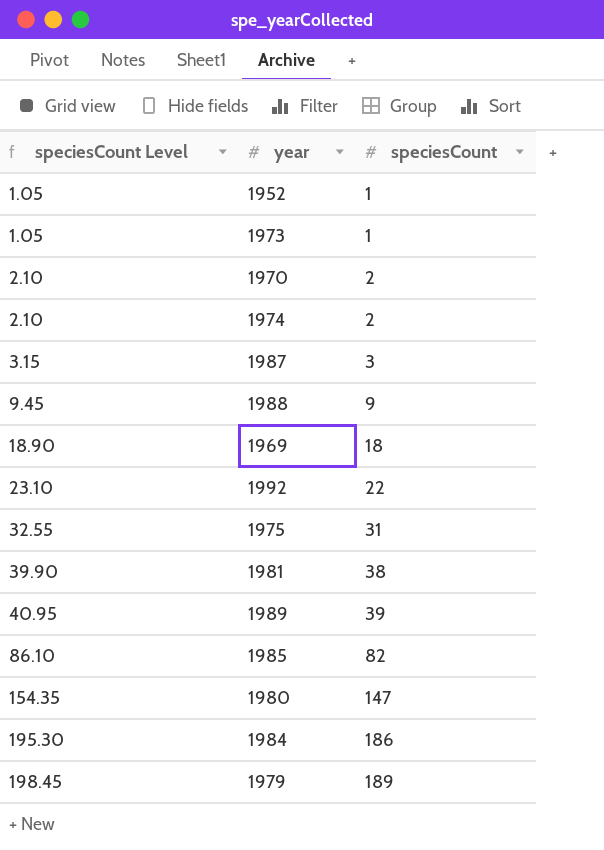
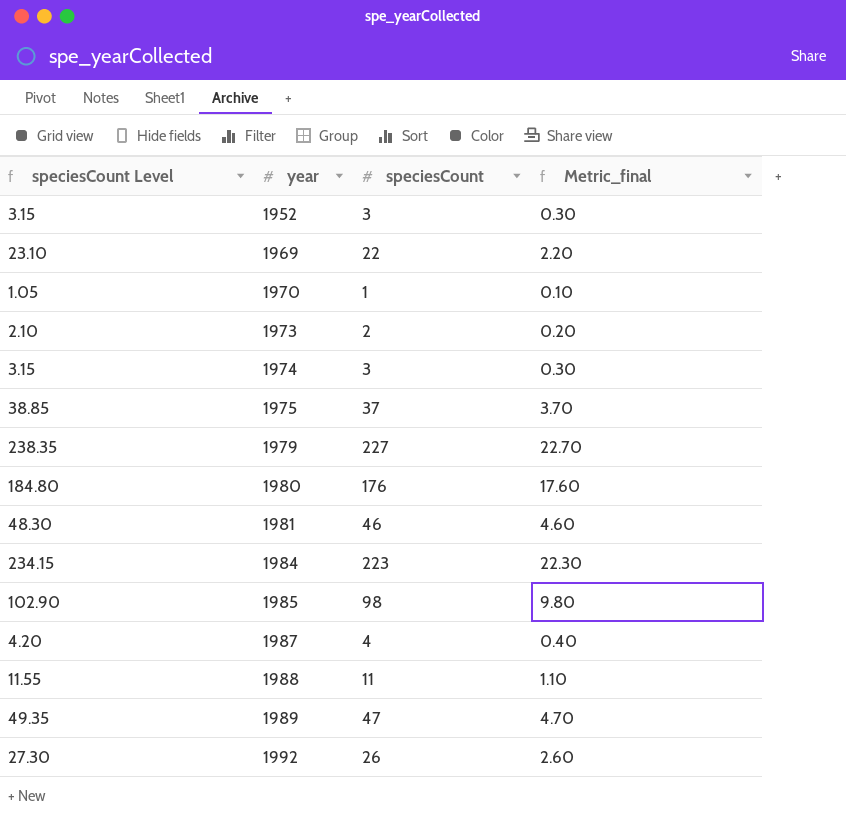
row order: speciesCount Level ascending -> year ascending
column Metric_final | formula: none -> [speciesCount] * 0.1
1952 | speciesCount Level: 1.05 -> 3.15
1952 | speciesCount: 1 -> 3
1969 | speciesCount Level: 18.90 -> 23.10
1969 | speciesCount: 18 -> 22
1970 | speciesCount Level: 2.10 -> 1.05
1970 | speciesCount: 2 -> 1
1973 | speciesCount Level: 1.05 -> 2.10
1973 | speciesCount: 1 -> 2
1974 | speciesCount Level: 2.10 -> 3.15
1974 | speciesCount: 2 -> 3
1975 | speciesCount Level: 32.55 -> 38.85
1975 | speciesCount: 31 -> 37
1979 | speciesCount Level: 198.45 -> 238.35
1979 | speciesCount: 189 -> 227
1980 | speciesCount Level: 154.35 -> 184.80
1980 | speciesCount: 147 -> 176
1981 | speciesCount Level: 39.90 -> 48.30
1981 | speciesCount: 38 -> 46
1984 | speciesCount Level: 195.30 -> 234.15
1984 | speciesCount: 186 -> 223
1985 | speciesCount Level: 86.10 -> 102.90
1985 | speciesCount: 82 -> 98
1987 | speciesCount Level: 3.15 -> 4.20
1987 | speciesCount: 3 -> 4
1988 | speciesCount Level: 9.45 -> 11.55
1988 | speciesCount: 9 -> 11
1989 | speciesCount Level: 40.95 -> 49.35
1989 | speciesCount: 39 -> 47
1992 | speciesCount Level: 23.10 -> 27.30
1992 | speciesCount: 22 -> 26

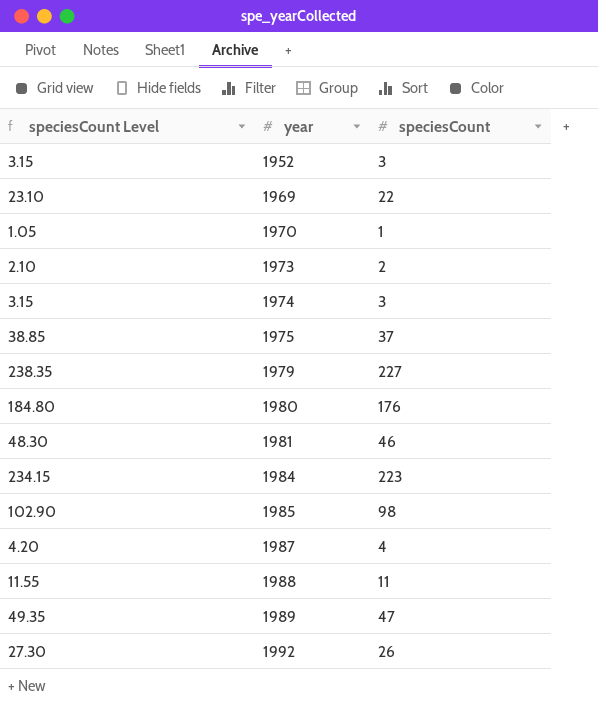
column Metric_final | formula: [speciesCount] * 0.1 -> none

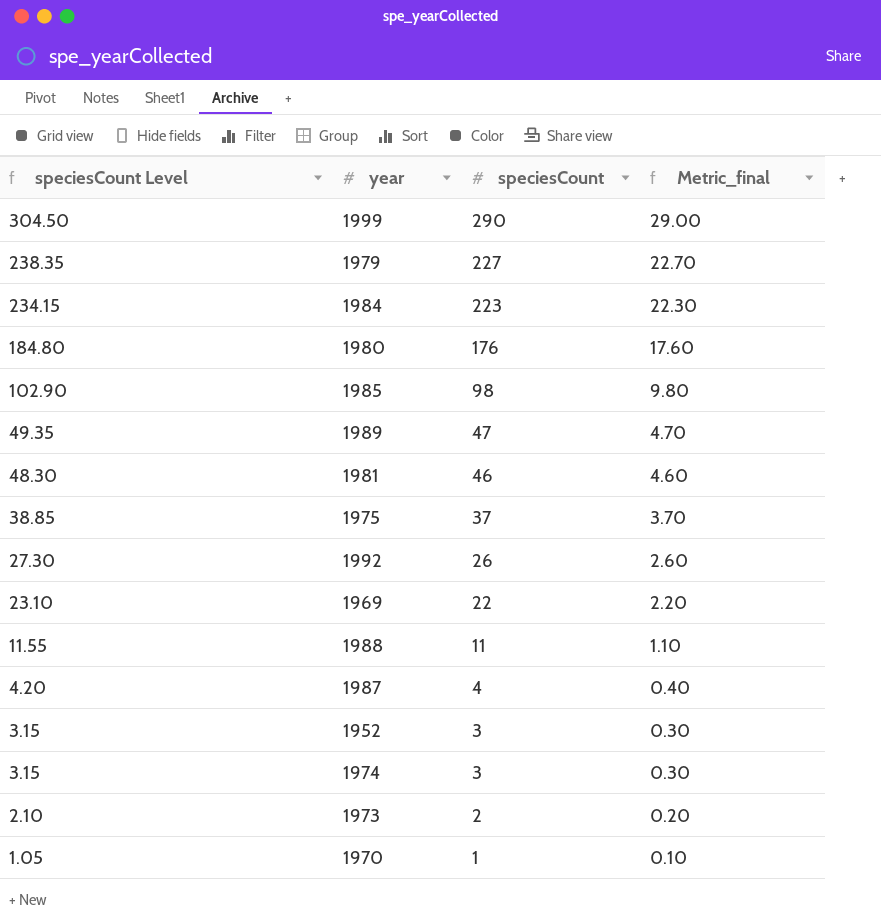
row order: year ascending -> speciesCount Level descending
column Metric_final | formula: none -> [speciesCount] * 0.1
row 1999: none -> 304.50 | 290 | 29.00

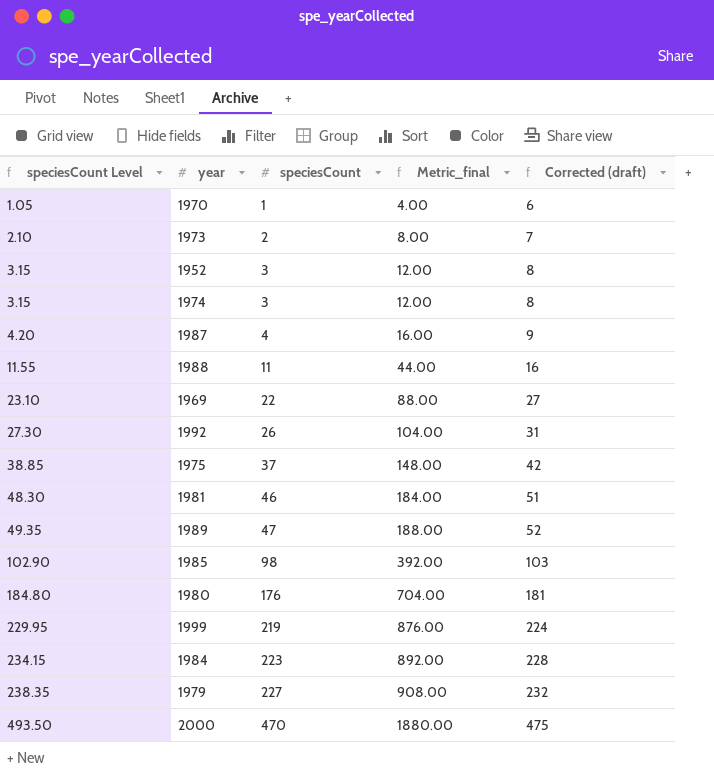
row order: speciesCount Level descending -> speciesCount Level ascending
column Metric_final | formula: [speciesCount] * 0.1 -> [speciesCount] * 4
column Corrected (draft) | formula: none -> [speciesCount] + 5
1999 | speciesCount Level: 304.50 -> 229.95
1999 | speciesCount: 290 -> 219
row 2000: none -> 493.50 | 470 | 1880.00 | 475

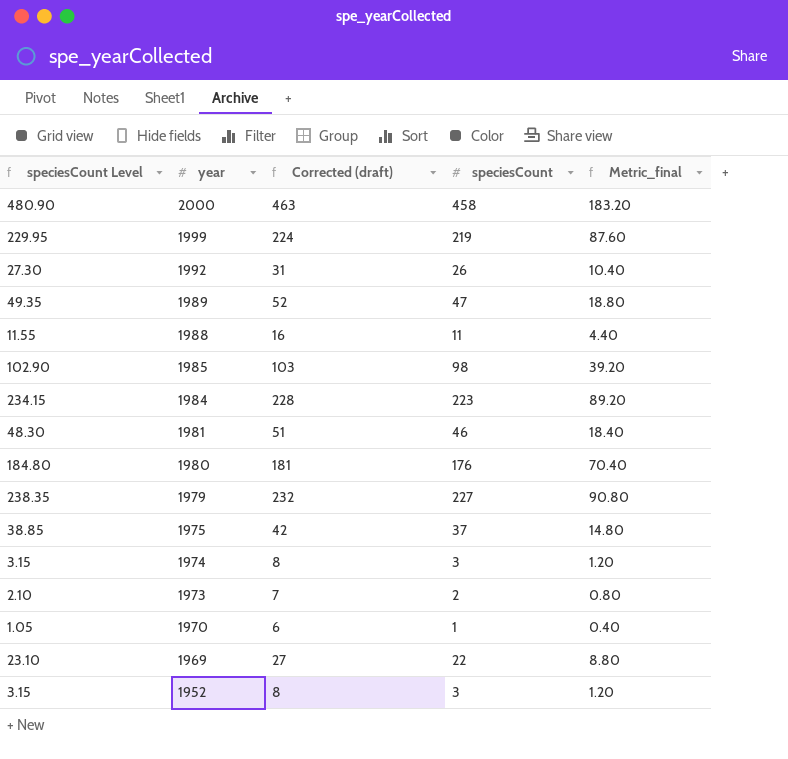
row order: speciesCount Level ascending -> year descending
column Corrected (draft) | position: 5 -> 3
column Metric_final | formula: [speciesCount] * 4 -> [speciesCount] * 0.4
row 1987: 4.20 | 4 | 16.00 | 9 -> none
2000 | speciesCount Level: 493.50 -> 480.90
2000 | Corrected (draft): 475 -> 463
2000 | speciesCount: 470 -> 458

